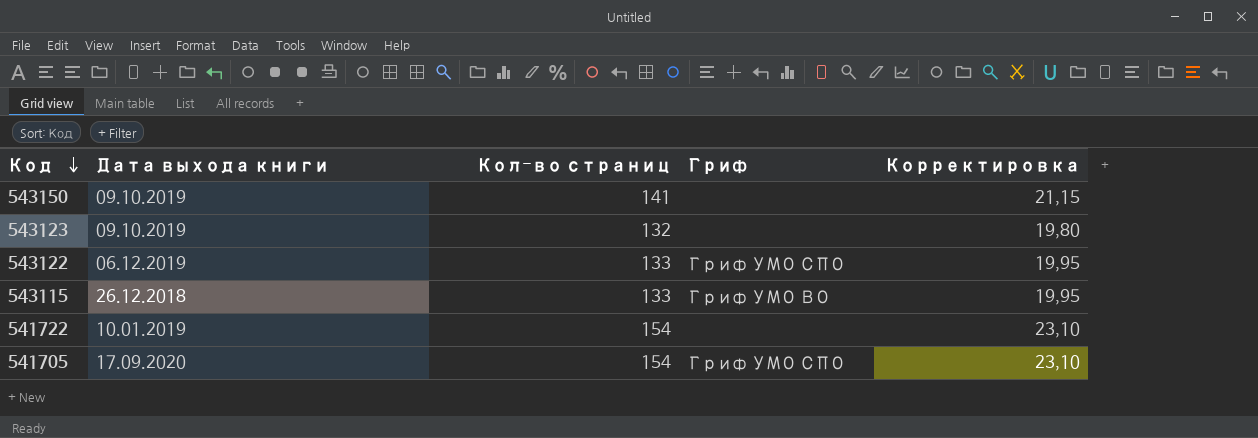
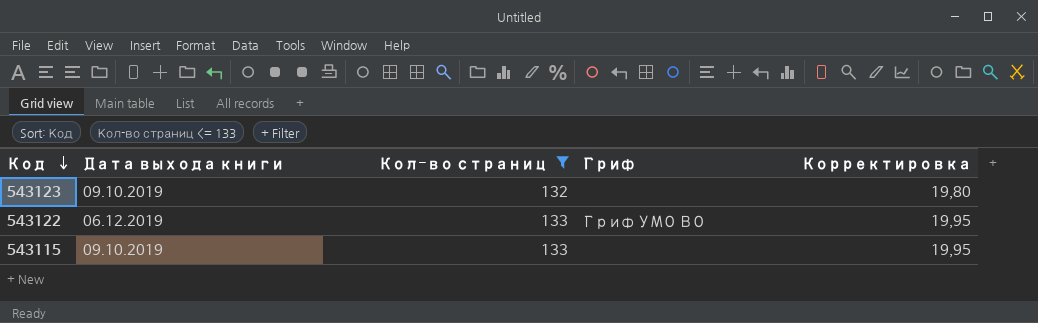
filter: none -> Кол-во страниц <= 133
543122 | Гриф: Гриф УМО СПО -> Гриф УМО ВО
543115 | Дата выхода книги: 26.12.2018 -> 09.10.2019
543115 | Гриф: Гриф УМО ВО -> none

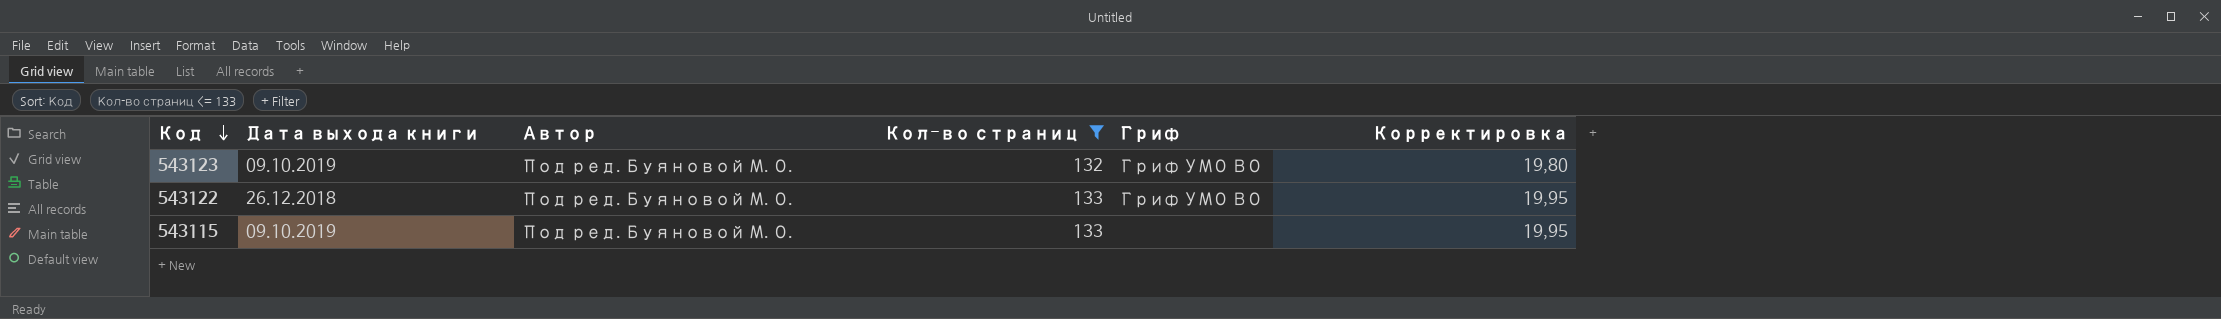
column Автор | position: none -> 3
543123 | Гриф: none -> Гриф УМО ВО
543122 | Дата выхода книги: 06.12.2019 -> 26.12.2018

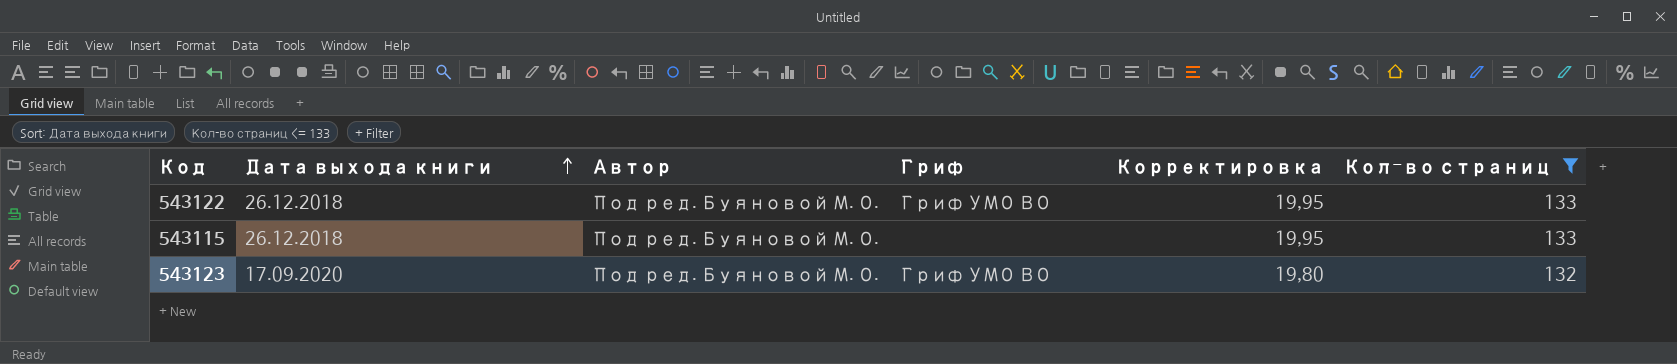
row order: Код descending -> Дата выхода книги ascending
column Кол-во страниц | position: 4 -> 6
543115 | Дата выхода книги: 09.10.2019 -> 26.12.2018
543123 | Дата выхода книги: 09.10.2019 -> 17.09.2020

